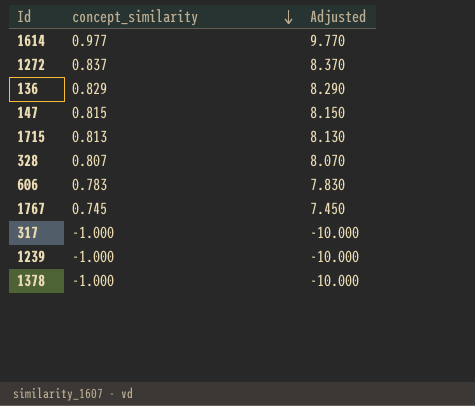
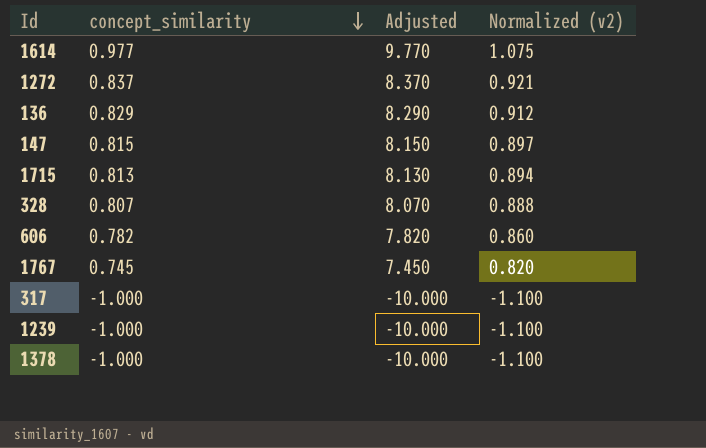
column Normalized (v2) | formula: none -> [concept_similarity] * 1.1
606 | concept_similarity: 0.783 -> 0.782
606 | Adjusted: 7.830 -> 7.820

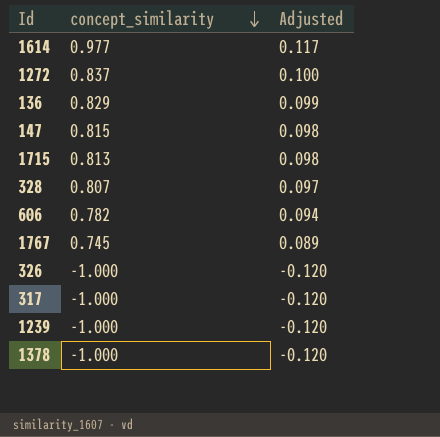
column Normalized (v2) | formula: [concept_similarity] * 1.1 -> none
column Adjusted | formula: [concept_similarity] * 10 -> [concept_similarity] * 0.12
row 326: none -> -1.000 | -0.120

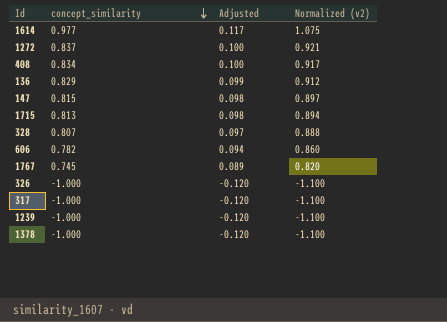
column Normalized (v2) | formula: none -> [concept_similarity] * 1.1
row 408: none -> 0.834 | 0.100 | 0.917

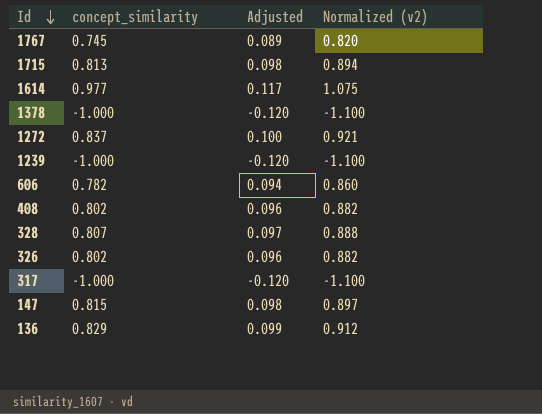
row order: concept_similarity descending -> Id descending
408 | concept_similarity: 0.834 -> 0.802
408 | Adjusted: 0.100 -> 0.096
408 | Normalized (v2): 0.917 -> 0.882
326 | concept_similarity: -1.000 -> 0.802
326 | Adjusted: -0.120 -> 0.096
326 | Normalized (v2): -1.100 -> 0.882

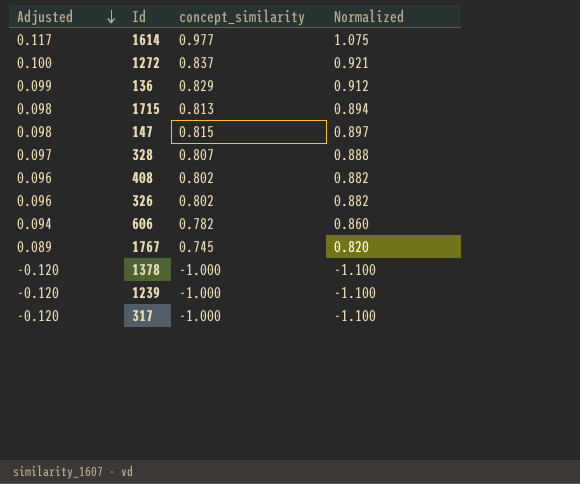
row order: Id descending -> Adjusted descending
column Adjusted | position: 3 -> 1
column name: Normalized (v2) -> Normalized

